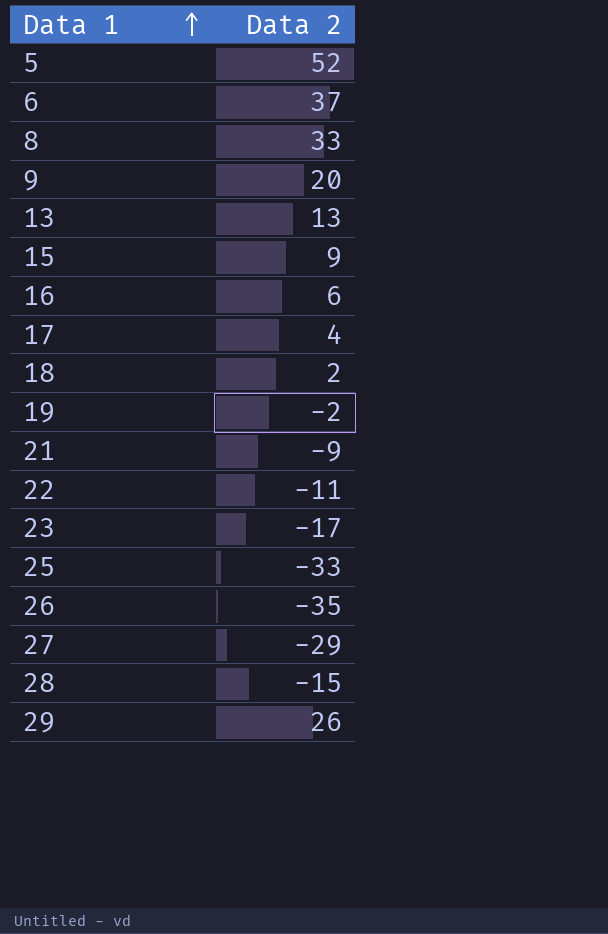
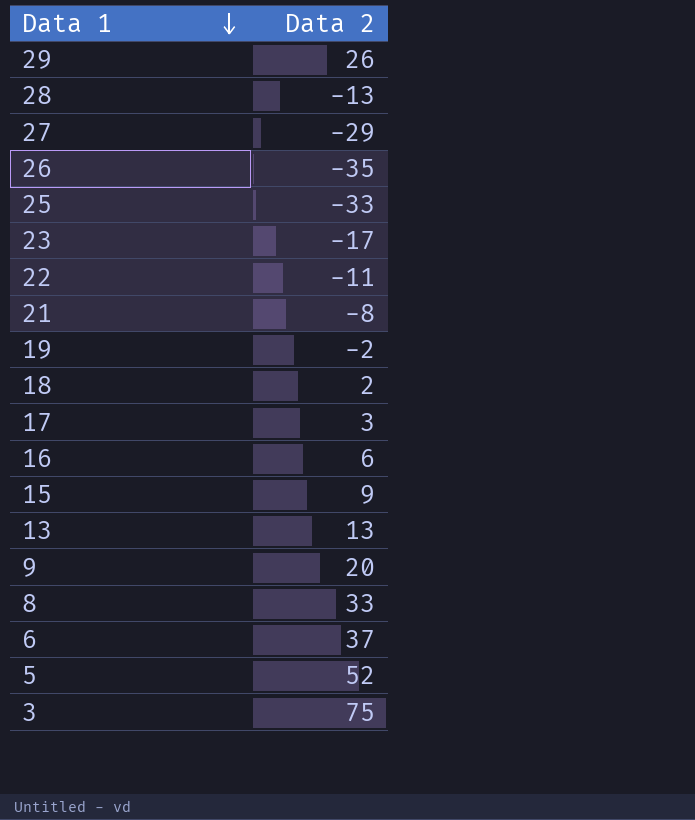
row order: Data 1 ascending -> Data 1 descending
28 | Data 2: -15 -> -13
21 | Data 2: -9 -> -8
17 | Data 2: 4 -> 3
row 3: none -> 75

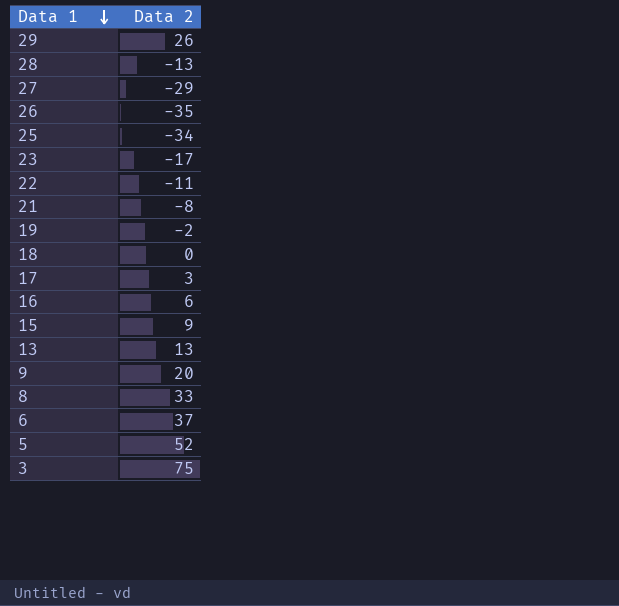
25 | Data 2: -33 -> -34
18 | Data 2: 2 -> 0

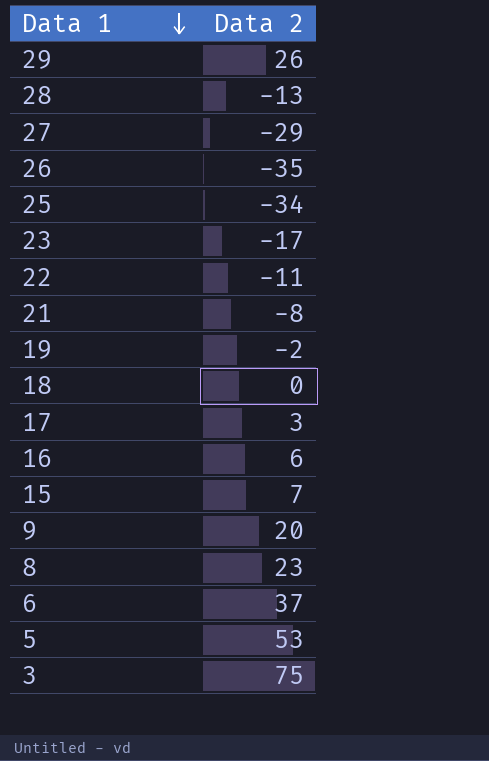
row 13: 13 -> none
15 | Data 2: 9 -> 7
8 | Data 2: 33 -> 23
5 | Data 2: 52 -> 53

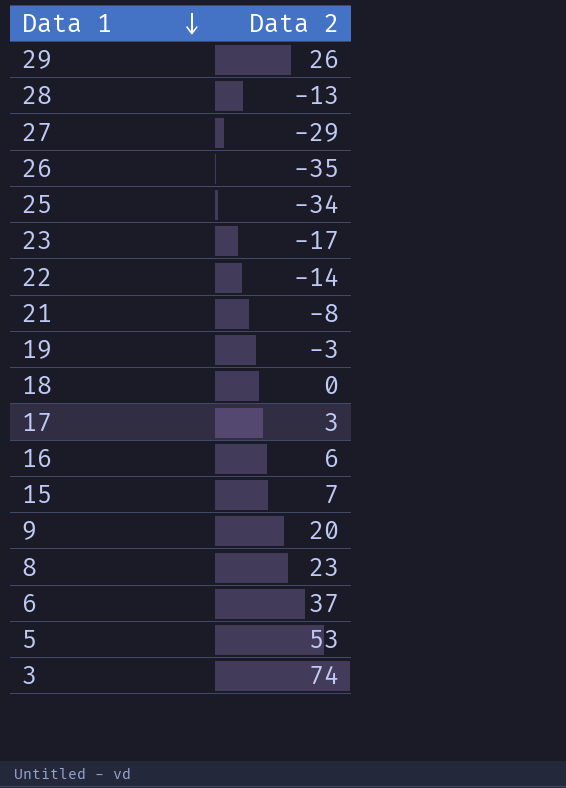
22 | Data 2: -11 -> -14
19 | Data 2: -2 -> -3
3 | Data 2: 75 -> 74

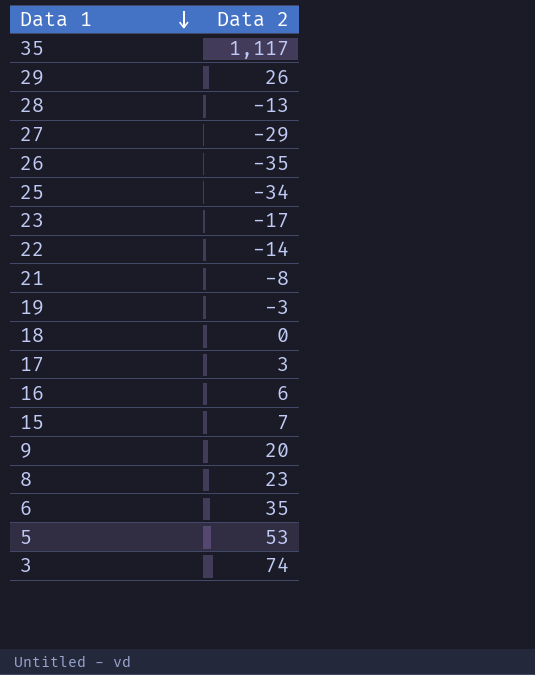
row 35: none -> 1,117
6 | Data 2: 37 -> 35

